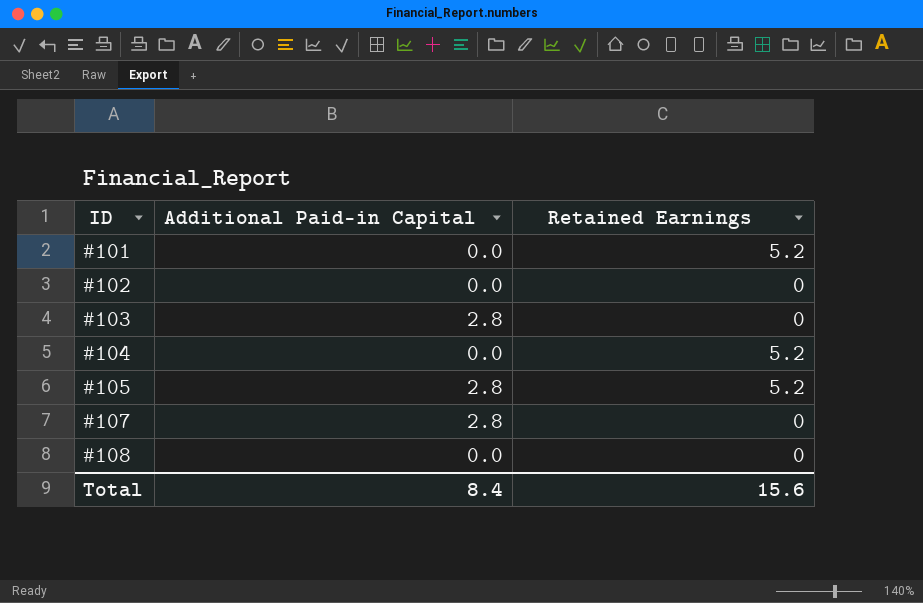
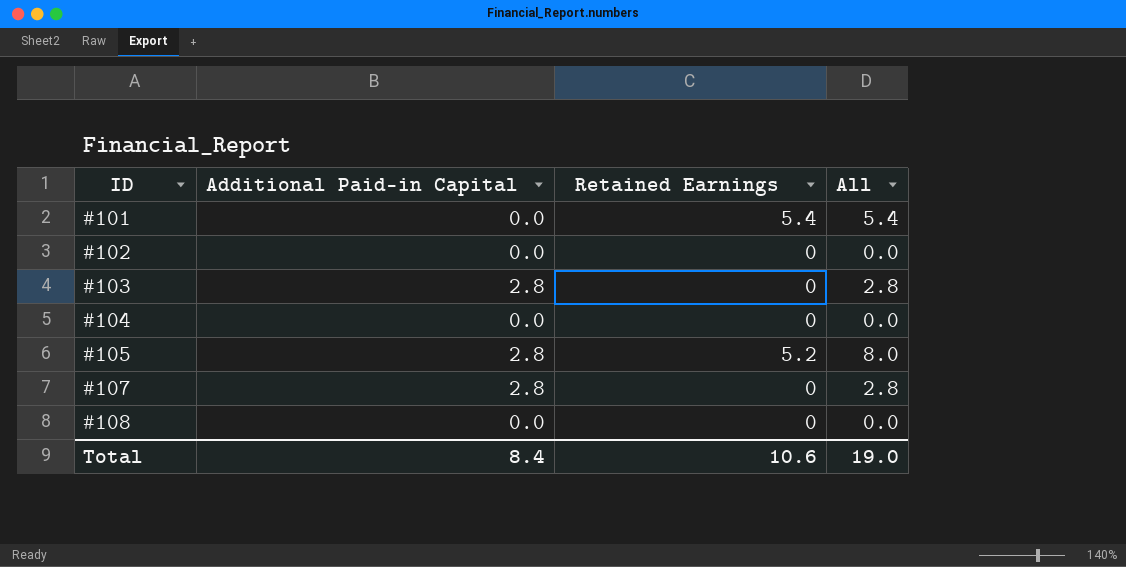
column All | formula: none -> [Additional Paid-in Capital] + [Retained Earnings]
#101 | Retained Earnings: 5.2 -> 5.4
#104 | Retained Earnings: 5.2 -> 0
Total | Retained Earnings: 15.6 -> 10.6

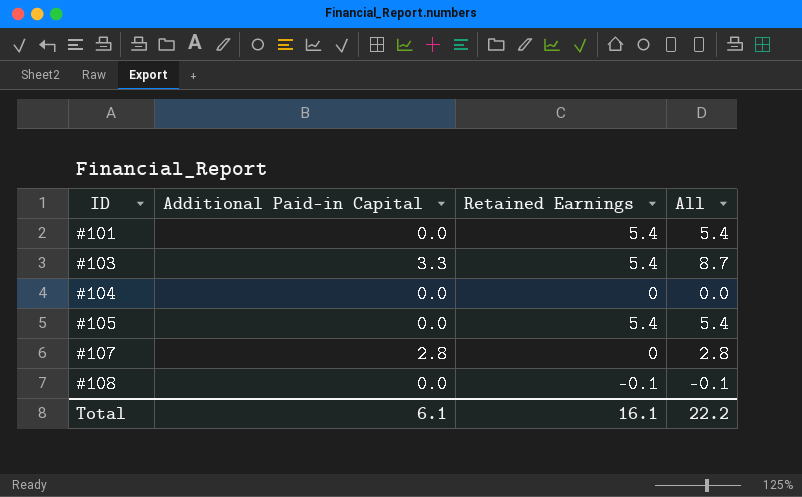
row #102: 0.0 | 0 | 0.0 -> none
#103 | Additional Paid-in Capital: 2.8 -> 3.3
#103 | Retained Earnings: 0 -> 5.4
#103 | All: 2.8 -> 8.7
#105 | Additional Paid-in Capital: 2.8 -> 0.0
#105 | Retained Earnings: 5.2 -> 5.4
#105 | All: 8.0 -> 5.4
#108 | Retained Earnings: 0 -> -0.1
#108 | All: 0.0 -> -0.1
Total | Additional Paid-in Capital: 8.4 -> 6.1
Total | Retained Earnings: 10.6 -> 16.1
Total | All: 19.0 -> 22.2

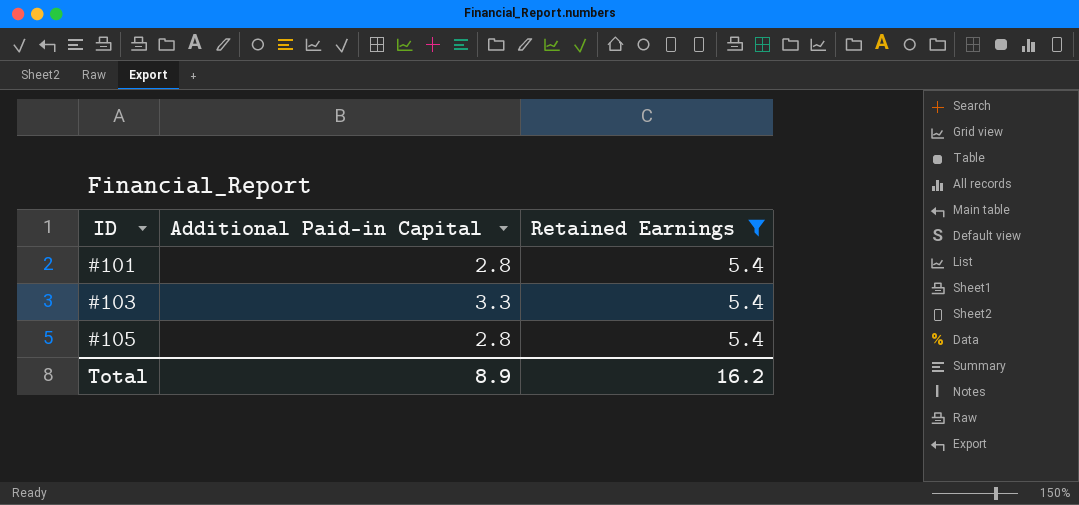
filter: none -> Retained Earnings = 5.4
column All | formula: [Additional Paid-in Capital] + [Retained Earnings] -> none
#101 | Additional Paid-in Capital: 0.0 -> 2.8
#105 | Additional Paid-in Capital: 0.0 -> 2.8
Total | Additional Paid-in Capital: 6.1 -> 8.9
Total | Retained Earnings: 16.1 -> 16.2

